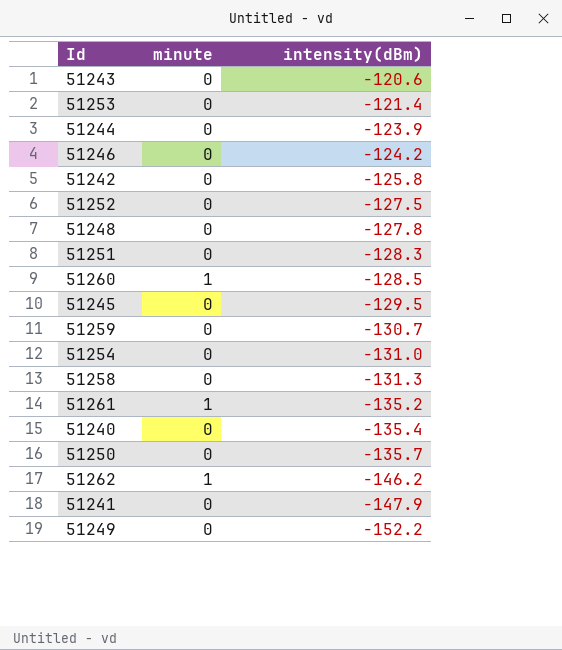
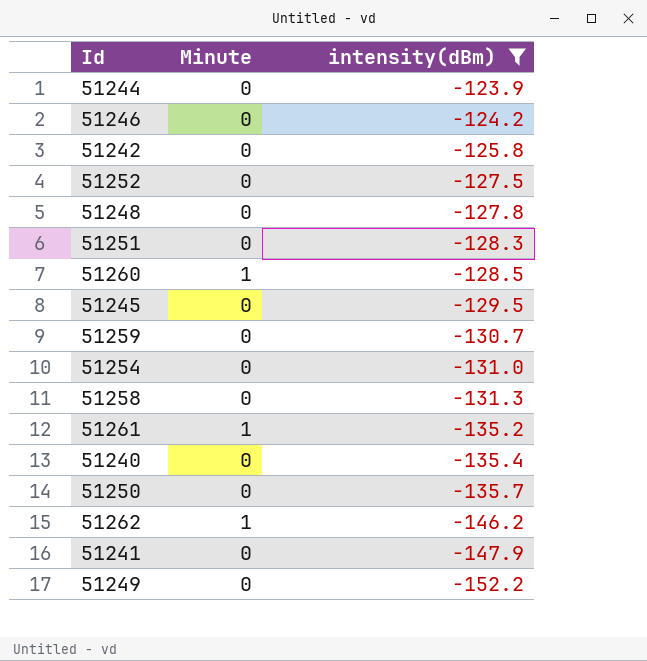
filter: none -> intensity(dBm) <= -123.9
column name: minute -> Minute

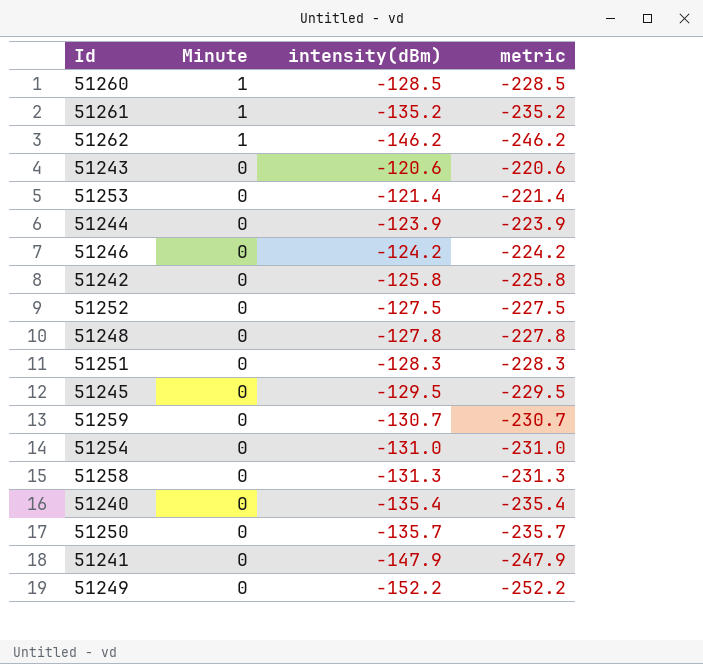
filter: intensity(dBm) <= -123.9 -> none
row order: intensity(dBm) descending -> Minute descending
column metric | formula: none -> [intensity(dBm)] - 100

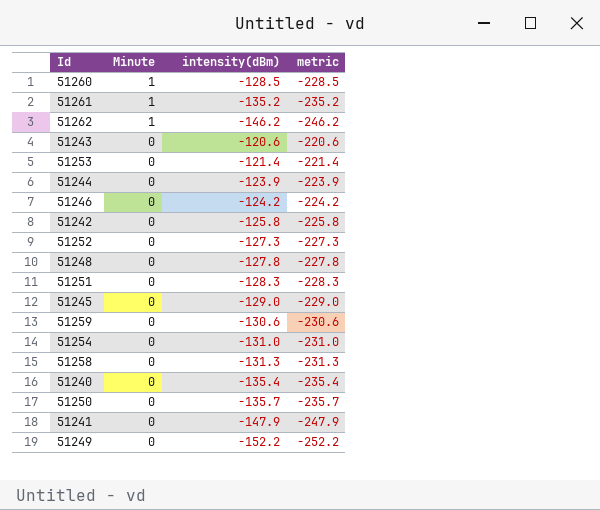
51252 | intensity(dBm): -127.5 -> -127.3
51252 | metric: -227.5 -> -227.3
51245 | intensity(dBm): -129.5 -> -129.0
51245 | metric: -229.5 -> -229.0
51259 | intensity(dBm): -130.7 -> -130.6
51259 | metric: -230.7 -> -230.6

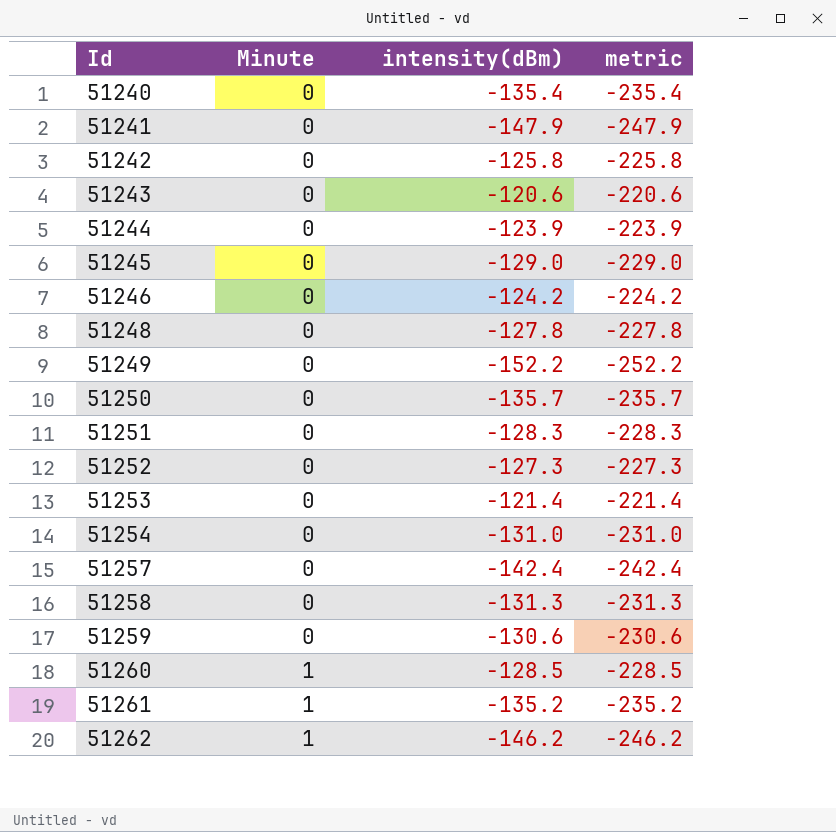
row order: Minute descending -> Id ascending
row 51257: none -> 0 | -142.4 | -242.4

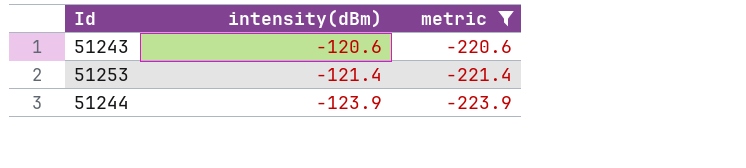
filter: none -> metric >= -223.9
row order: Id ascending -> intensity(dBm) descending
column Minute | position: 2 -> none

